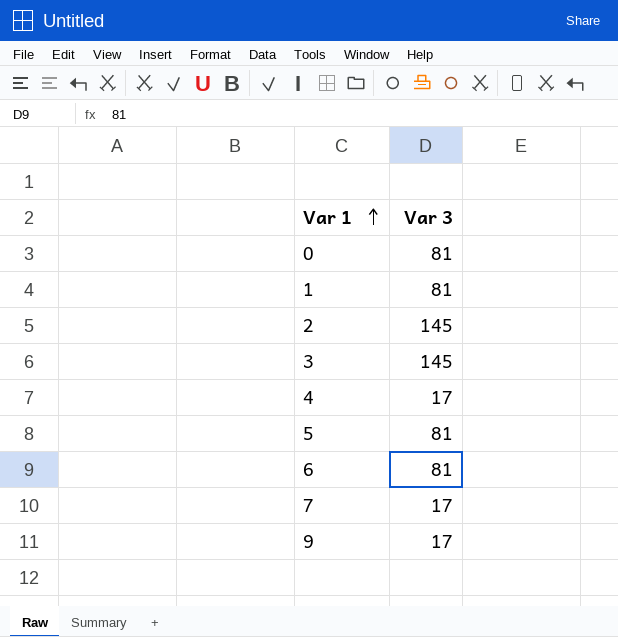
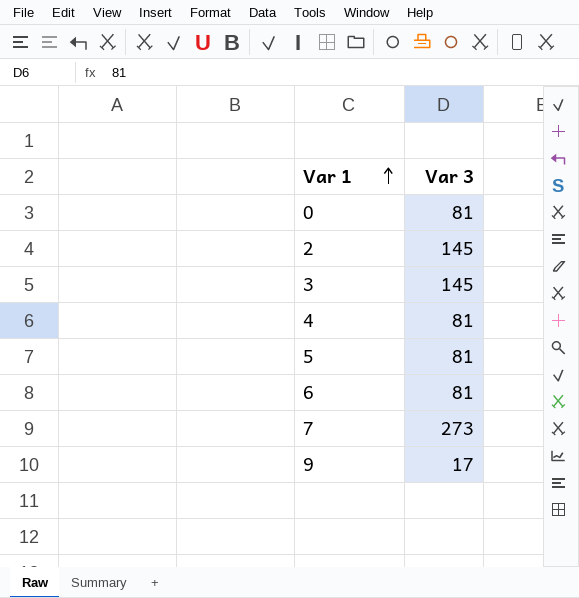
row 1: 81 -> none
4 | Var 3: 17 -> 81
7 | Var 3: 17 -> 273

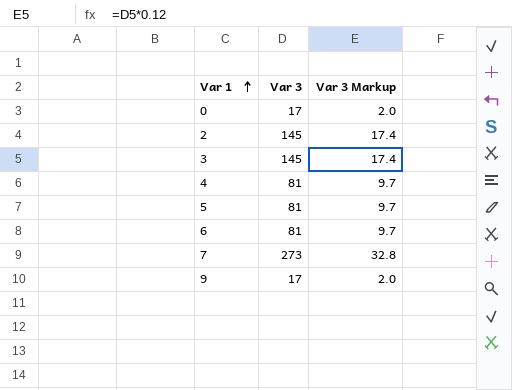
column Var 3 Markup | formula: none -> [Var 3] * 0.12
0 | Var 3: 81 -> 17

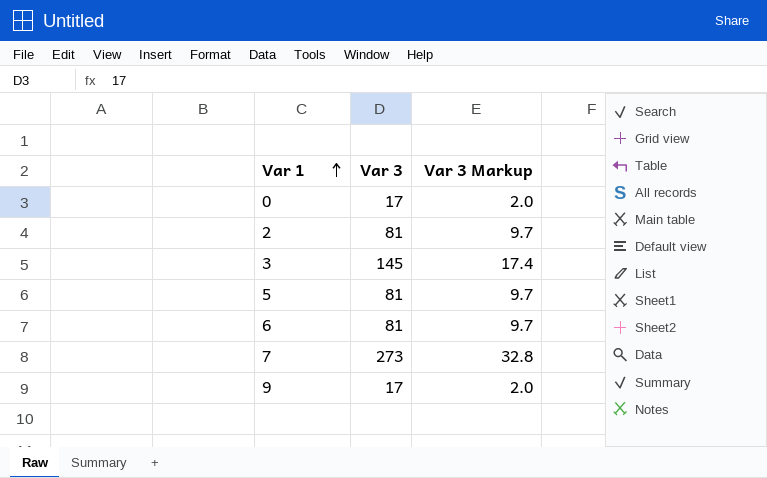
row 4: 81 | 9.7 -> none
2 | Var 3: 145 -> 81
2 | Var 3 Markup: 17.4 -> 9.7

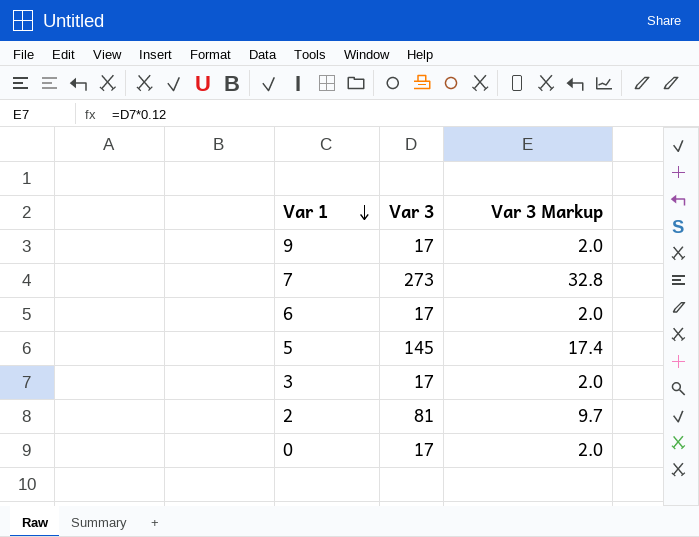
row order: Var 1 ascending -> Var 1 descending
6 | Var 3: 81 -> 17
6 | Var 3 Markup: 9.7 -> 2.0
5 | Var 3: 81 -> 145
5 | Var 3 Markup: 9.7 -> 17.4
3 | Var 3: 145 -> 17
3 | Var 3 Markup: 17.4 -> 2.0

